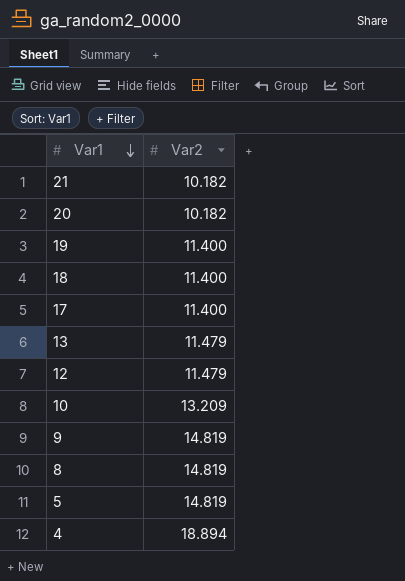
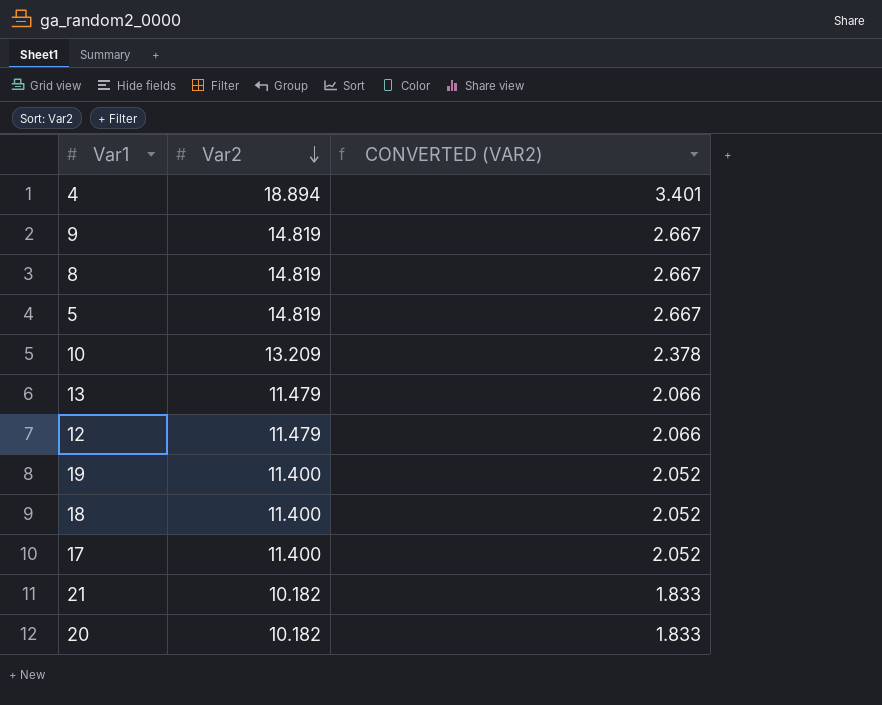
row order: Var1 descending -> Var2 descending
column CONVERTED (VAR2) | formula: none -> [Var2] * 0.18

